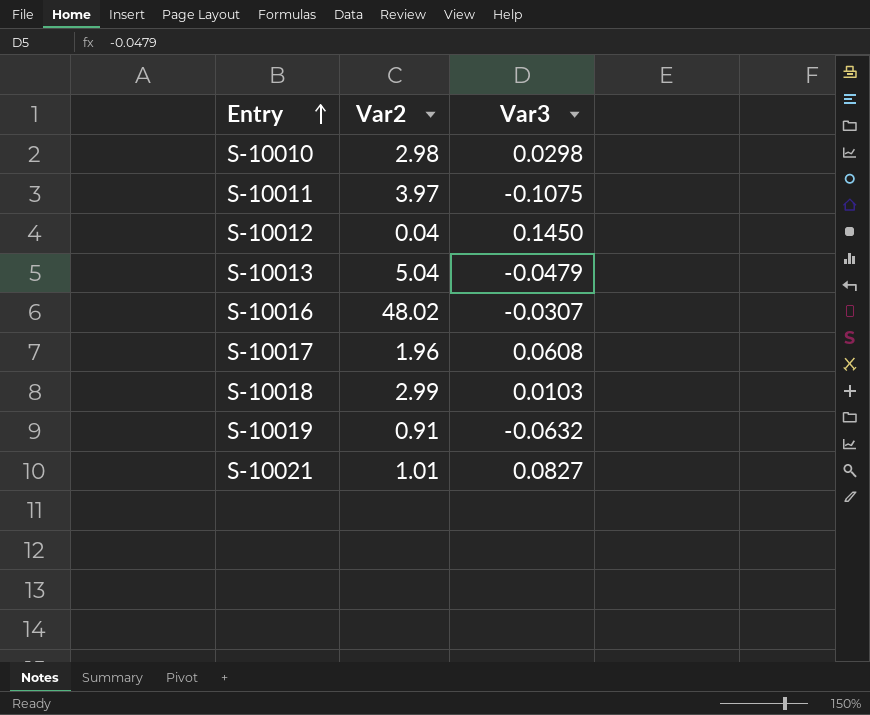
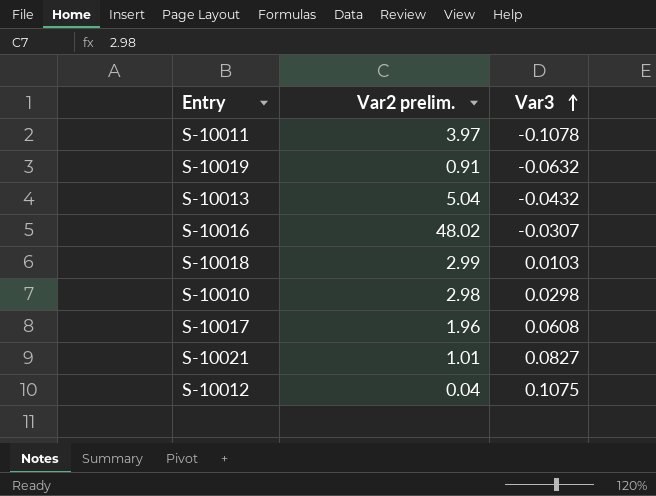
row order: Entry ascending -> Var3 ascending
column name: Var2 -> Var2 prelim.
S-10011 | Var3: -0.1075 -> -0.1078
S-10013 | Var3: -0.0479 -> -0.0432
S-10012 | Var3: 0.1450 -> 0.1075

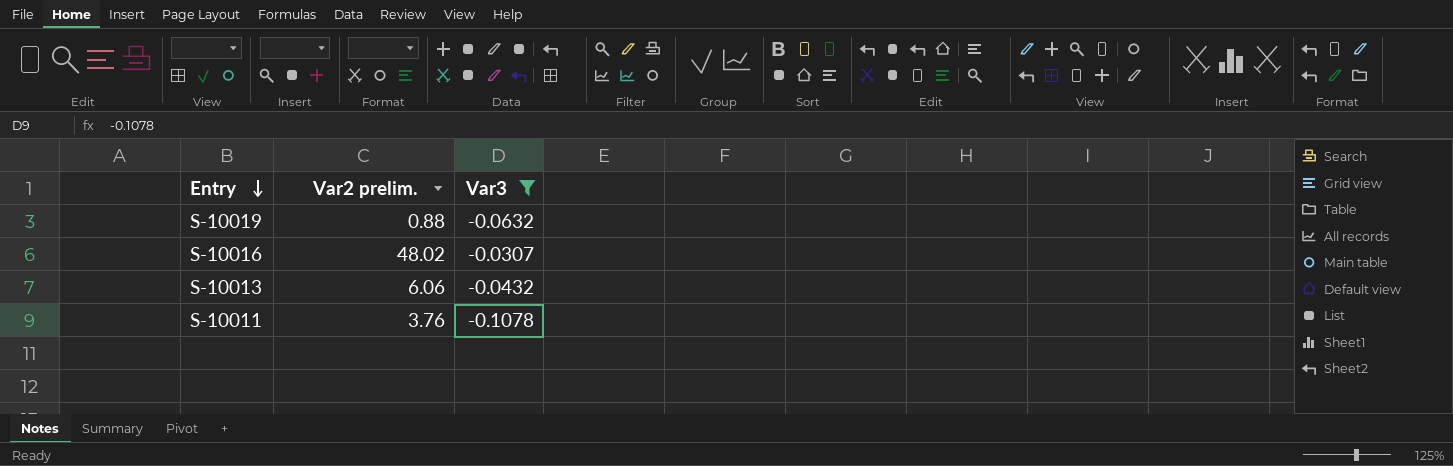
filter: none -> Var3 <= -0.0307
row order: Var3 ascending -> Entry descending
S-10019 | Var2 prelim.: 0.91 -> 0.88
S-10013 | Var2 prelim.: 5.04 -> 6.06
S-10011 | Var2 prelim.: 3.97 -> 3.76

